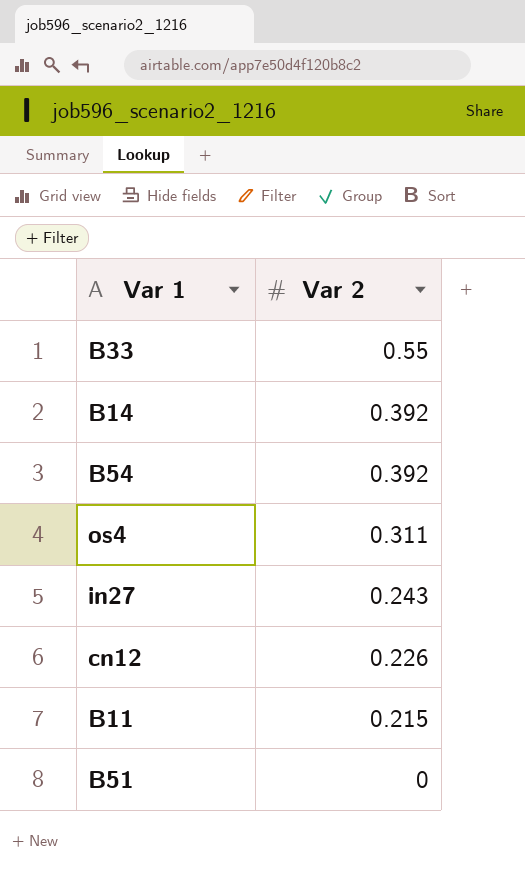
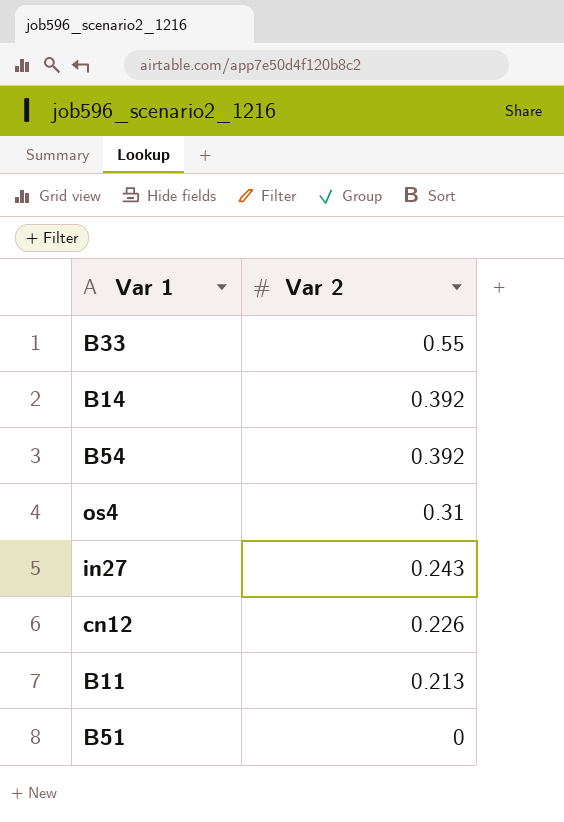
os4 | Var 2: 0.311 -> 0.31
B11 | Var 2: 0.215 -> 0.213

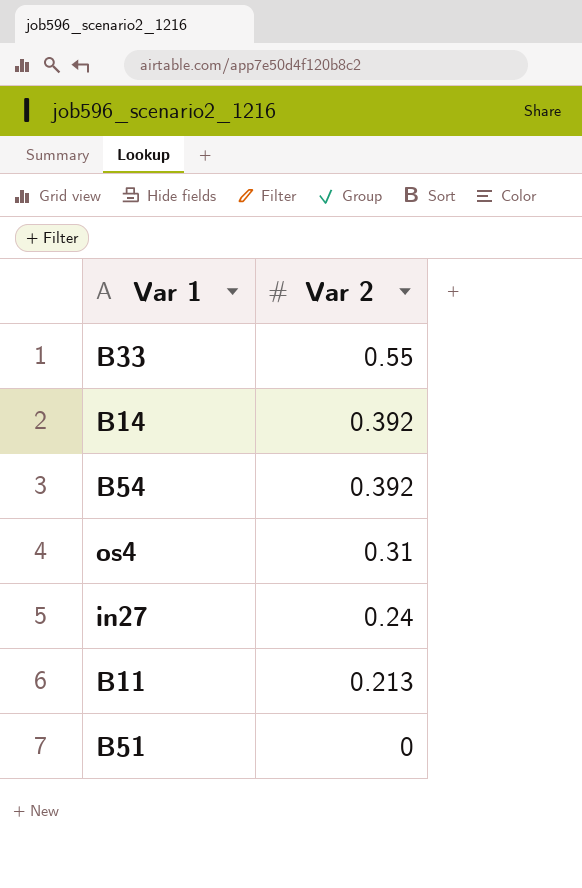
row cn12: 0.226 -> none
in27 | Var 2: 0.243 -> 0.24

